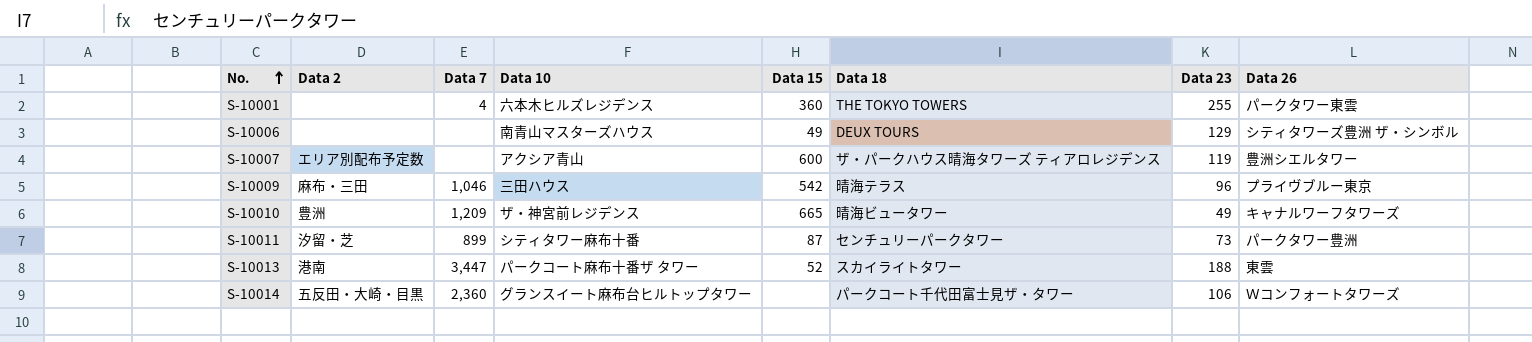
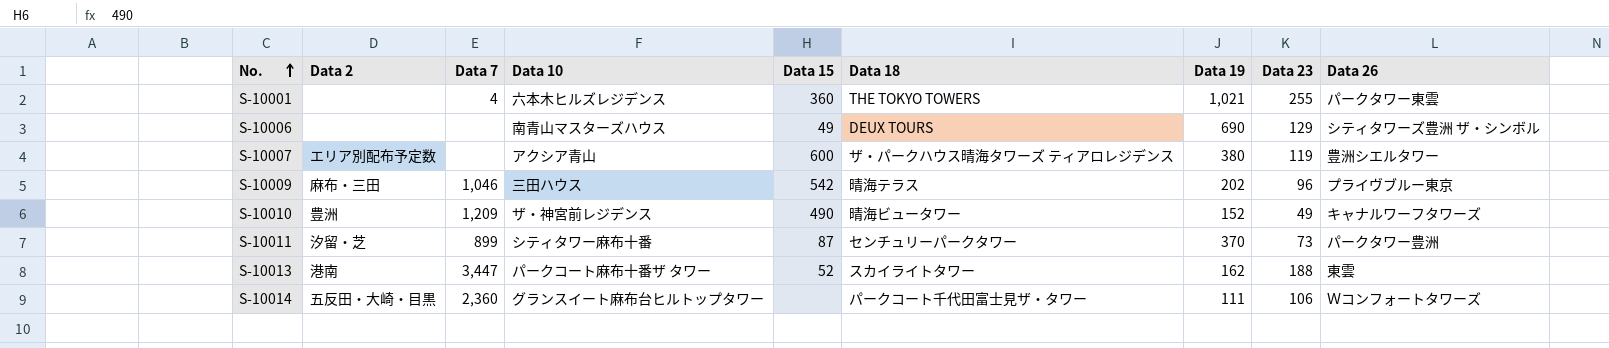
column Data 19 | position: none -> 7
S-10010 | Data 15: 665 -> 490

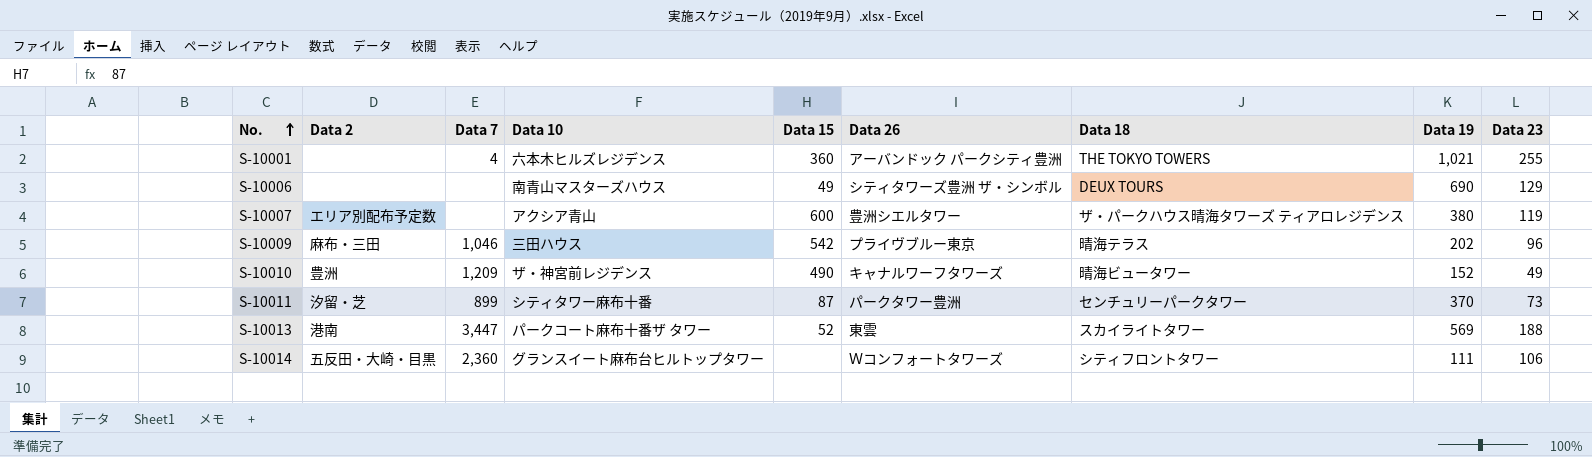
column Data 26 | position: 9 -> 6
S-10001 | Data 26: パークタワー東雲 -> アーバンドック パークシティ豊洲
S-10013 | Data 19: 162 -> 569
S-10014 | Data 18: パークコート千代田富士見ザ・タワー -> シティフロントタワー

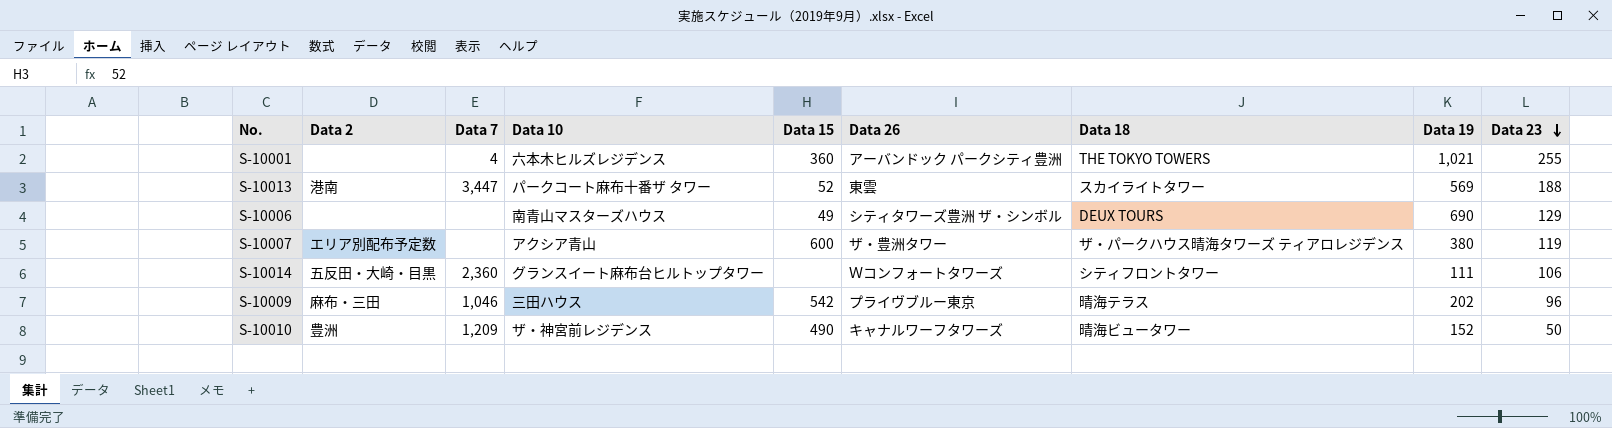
row order: No. ascending -> Data 23 descending
row S-10011: 汐留・芝 | 899 | シティタワー麻布十番 | 87 | パークタワー豊洲 | センチュリーパークタワー | 370 | 73 -> none
S-10007 | Data 26: 豊洲シエルタワー -> ザ・豊洲タワー
S-10010 | Data 23: 49 -> 50

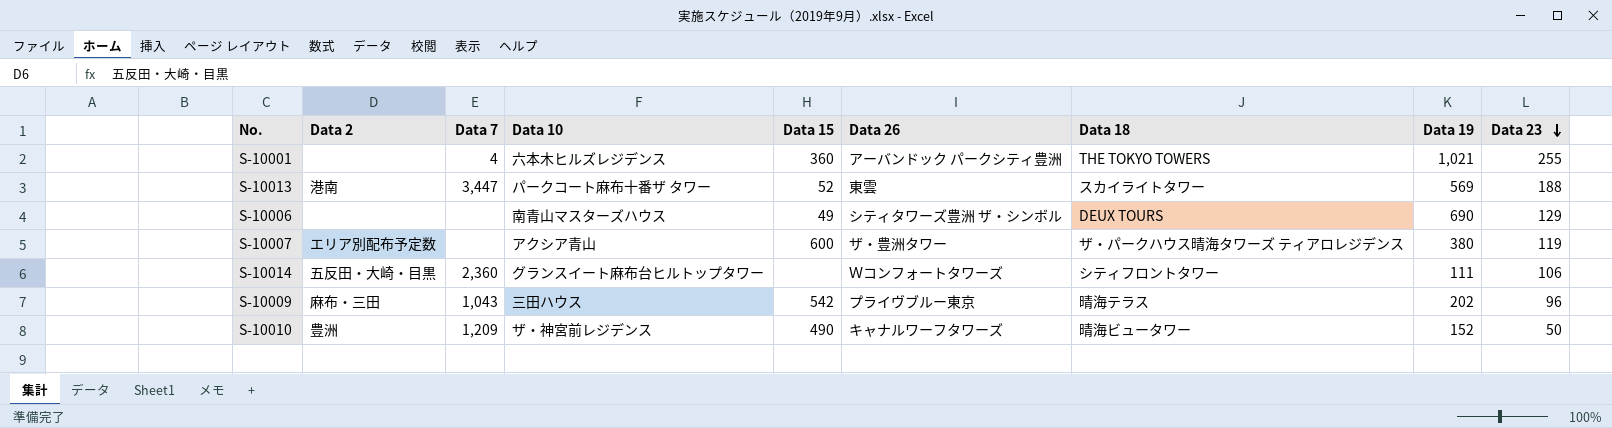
S-10009 | Data 7: 1,046 -> 1,043

